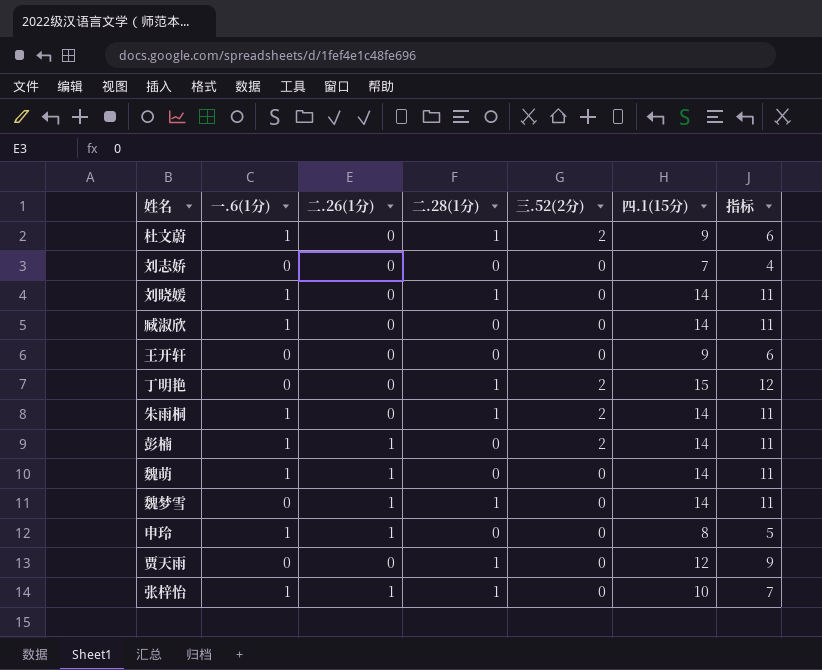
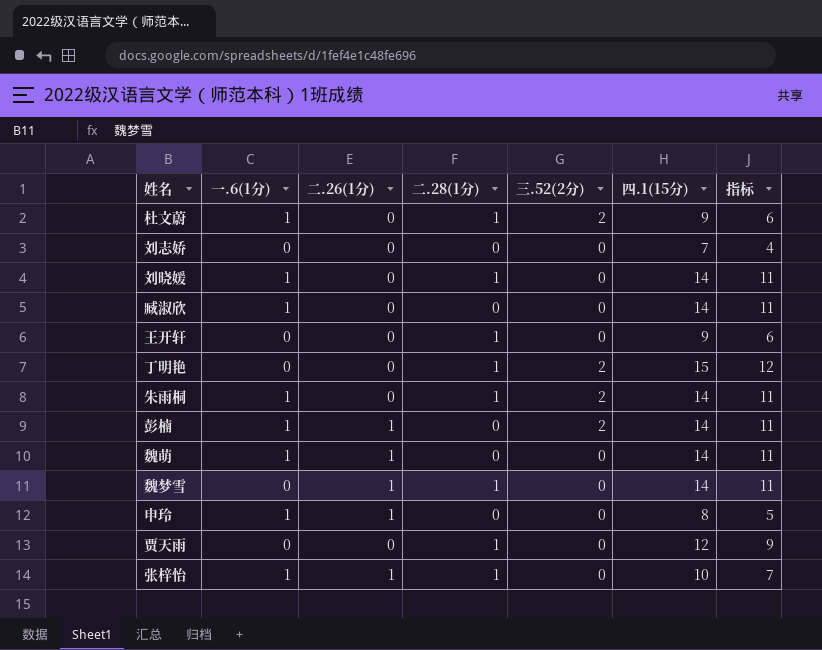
王开轩 | 二.28(1分): 0 -> 1

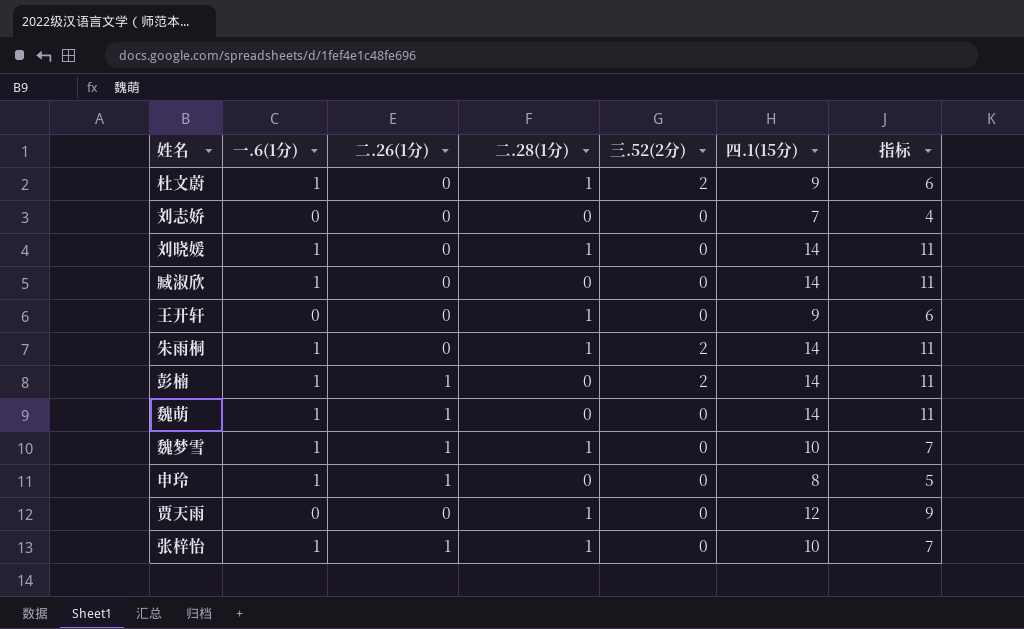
row 丁明艳: 0 | 0 | 1 | 2 | 15 | 12 -> none
魏梦雪 | 一.6(1分): 0 -> 1
魏梦雪 | 四.1(15分): 14 -> 10
魏梦雪 | 指标: 11 -> 7

